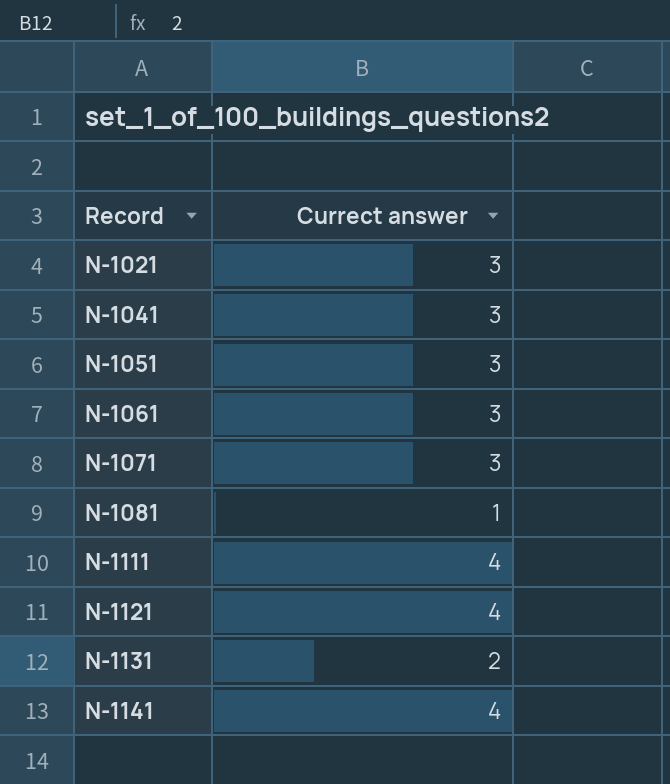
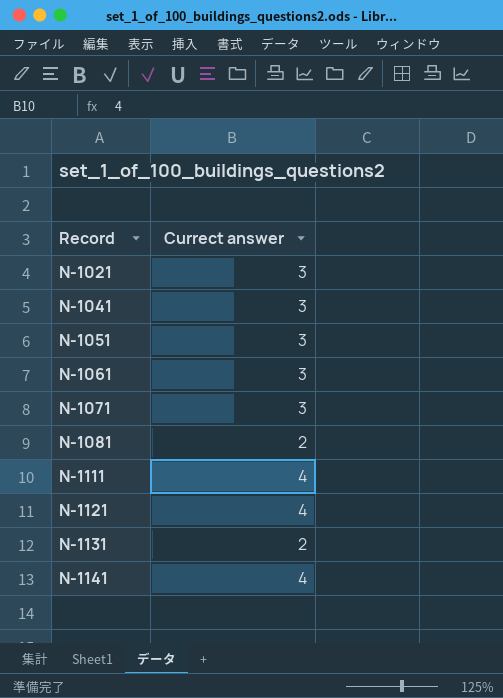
N-1081 | Currect answer: 1 -> 2

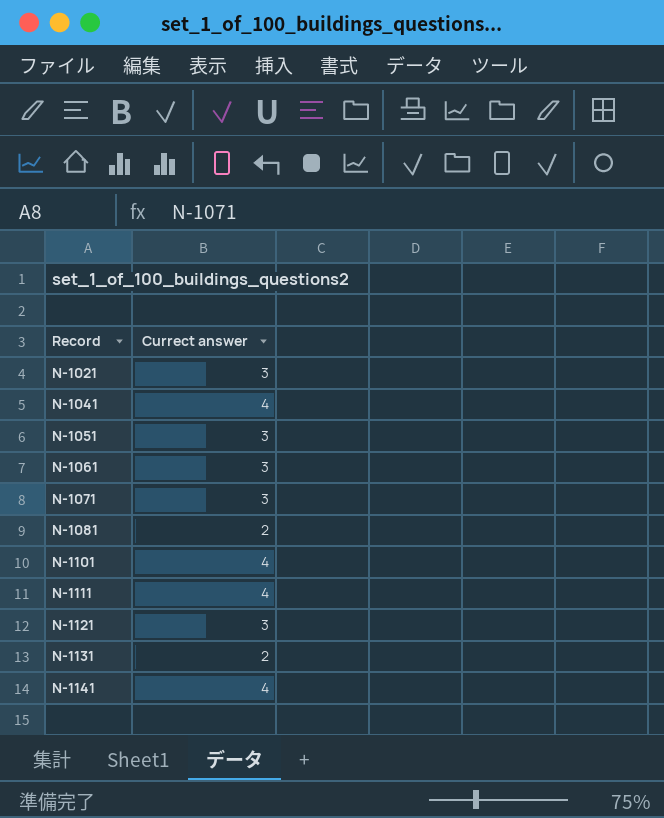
N-1041 | Currect answer: 3 -> 4
row N-1101: none -> 4
N-1121 | Currect answer: 4 -> 3

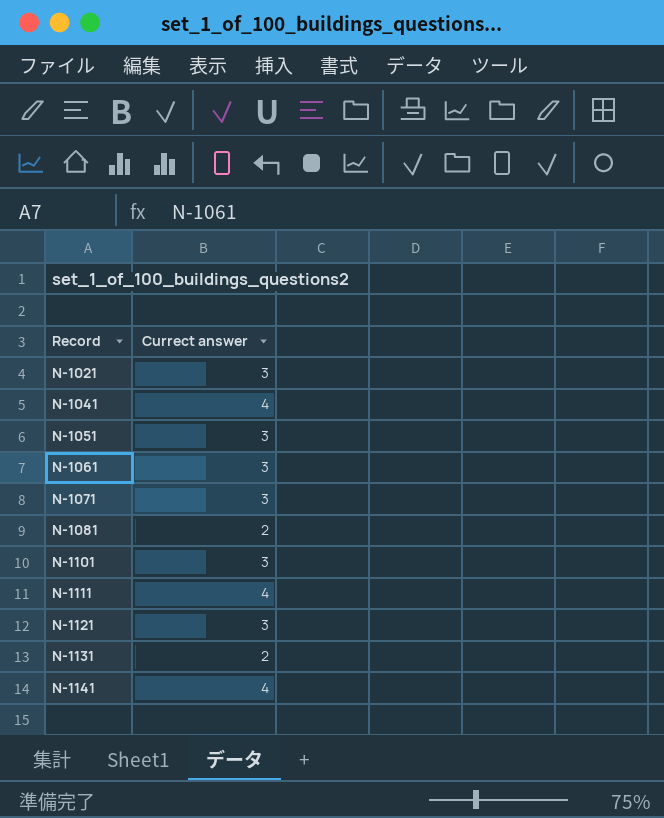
N-1101 | Currect answer: 4 -> 3

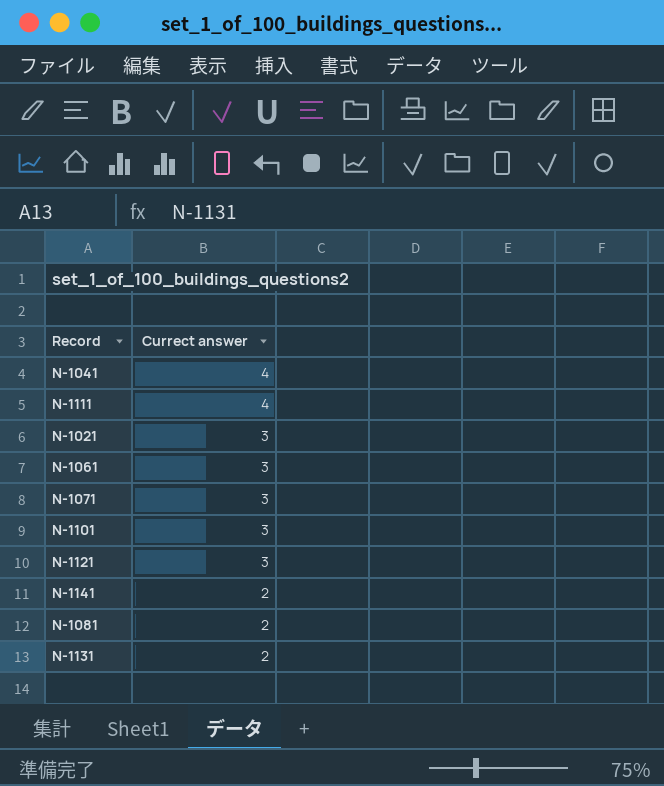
row order: Record ascending -> Currect answer descending
row N-1051: 3 -> none
N-1141 | Currect answer: 4 -> 2

